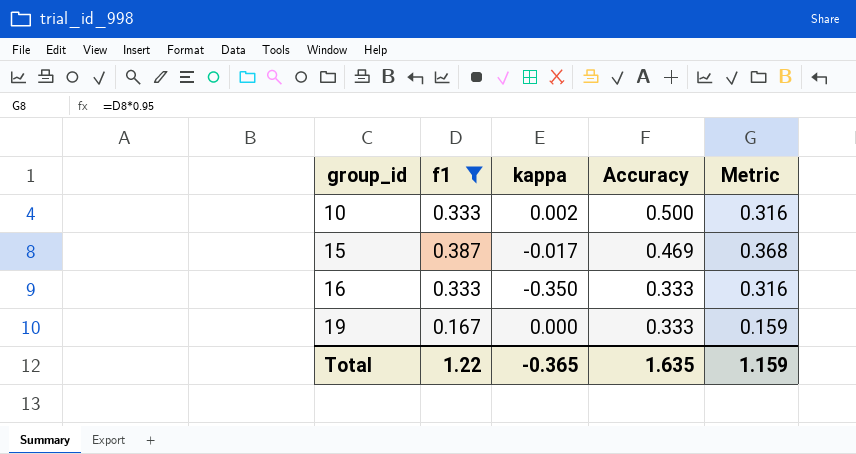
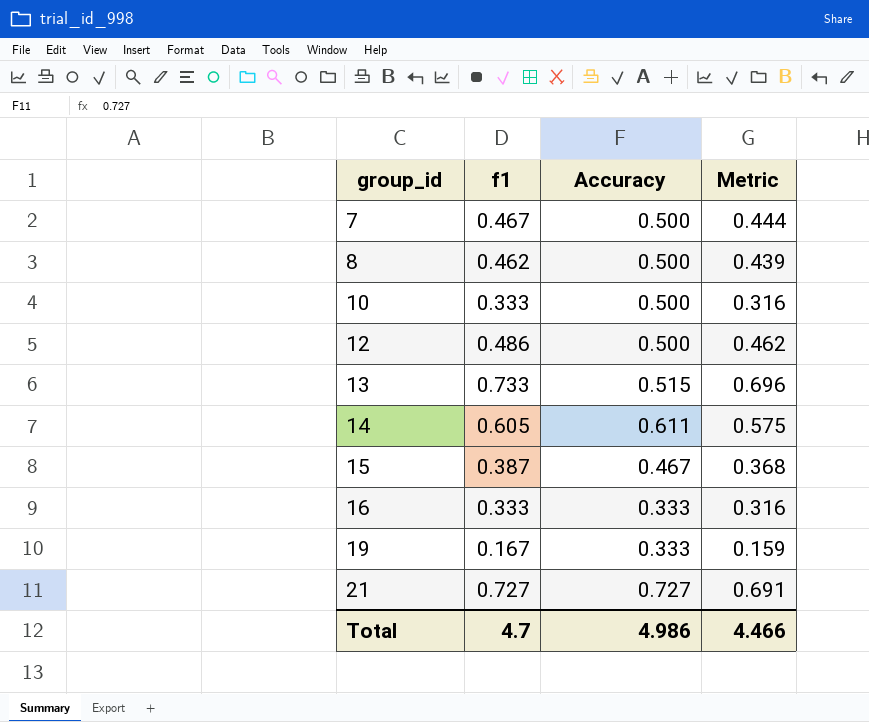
filter: f1 <= 0.387 -> none
column kappa | position: 3 -> none
15 | Accuracy: 0.469 -> 0.467
Total | f1: 1.22 -> 4.7
Total | Accuracy: 1.635 -> 4.986
Total | Metric: 1.159 -> 4.466

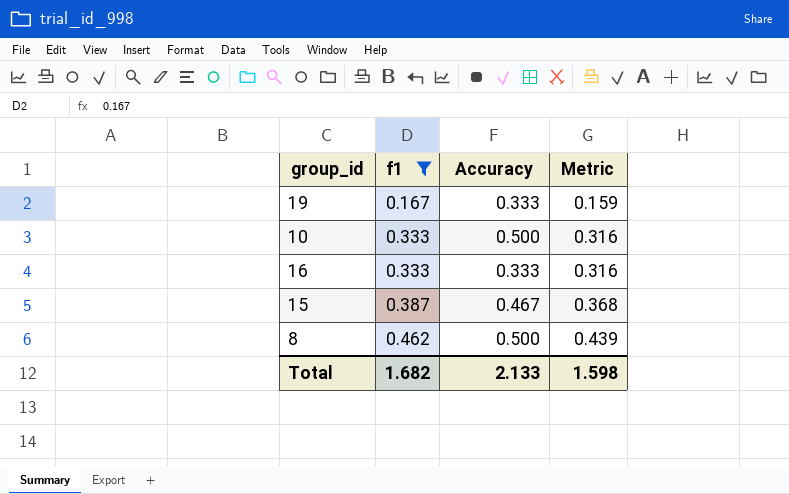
filter: none -> f1 <= 0.462
row order: group_id ascending -> f1 ascending
Total | f1: 4.7 -> 1.682
Total | Accuracy: 4.986 -> 2.133
Total | Metric: 4.466 -> 1.598

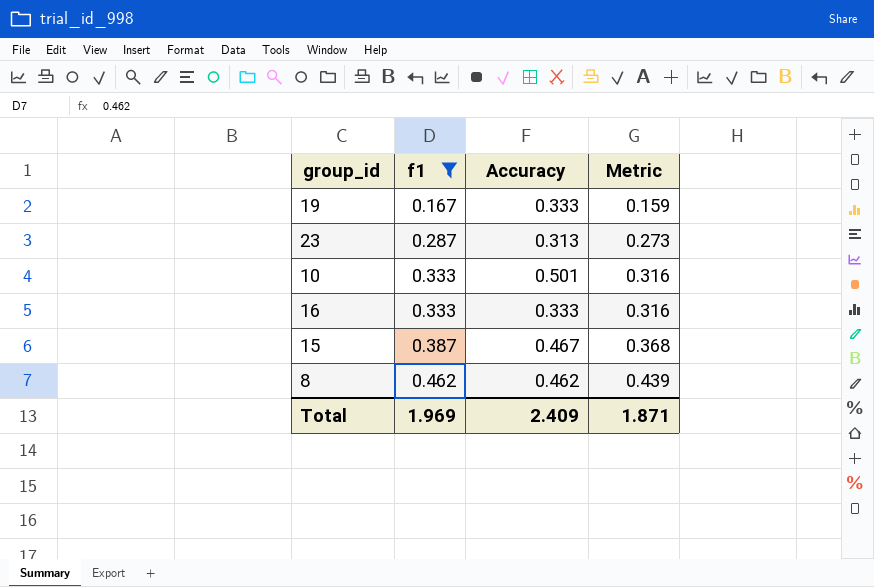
row 23: none -> 0.287 | 0.313 | 0.273
10 | Accuracy: 0.500 -> 0.501
8 | Accuracy: 0.500 -> 0.462
Total | f1: 1.682 -> 1.969
Total | Accuracy: 2.133 -> 2.409
Total | Metric: 1.598 -> 1.871

